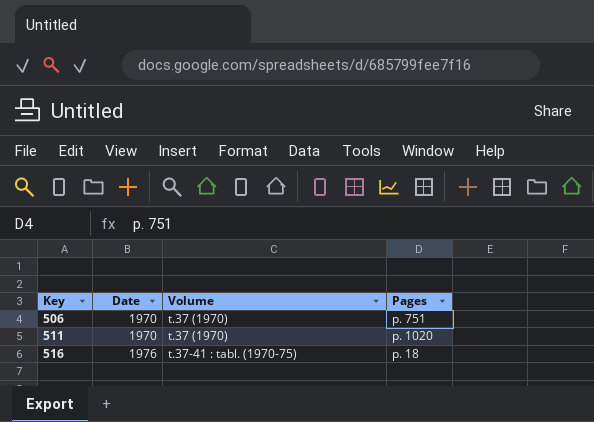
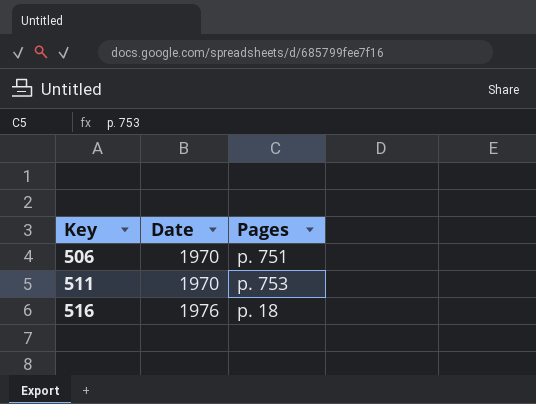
column Volume | position: 3 -> none
511 | Pages: p. 1020 -> p. 753

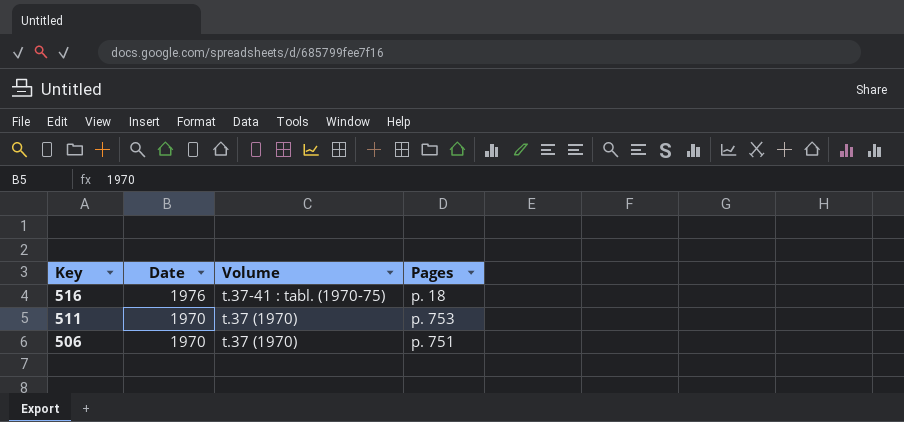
row order: Key ascending -> Key descending
column Volume | position: none -> 3

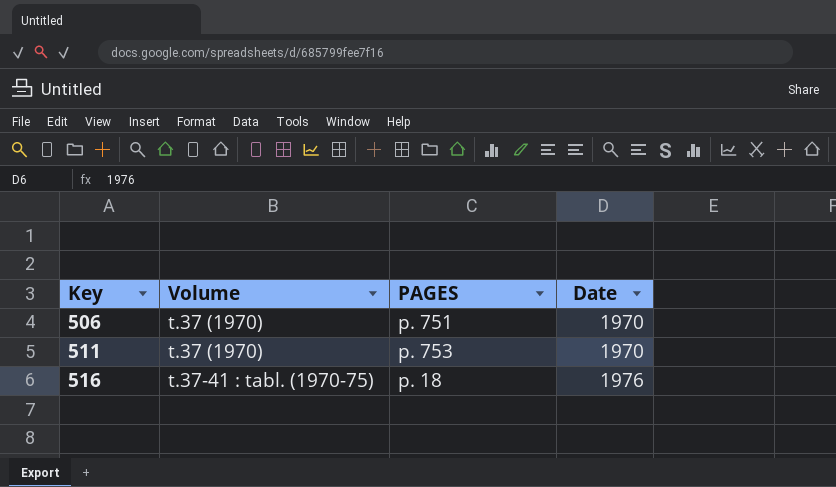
row order: Key descending -> Key ascending
column name: Pages -> PAGES
column Date | position: 2 -> 4

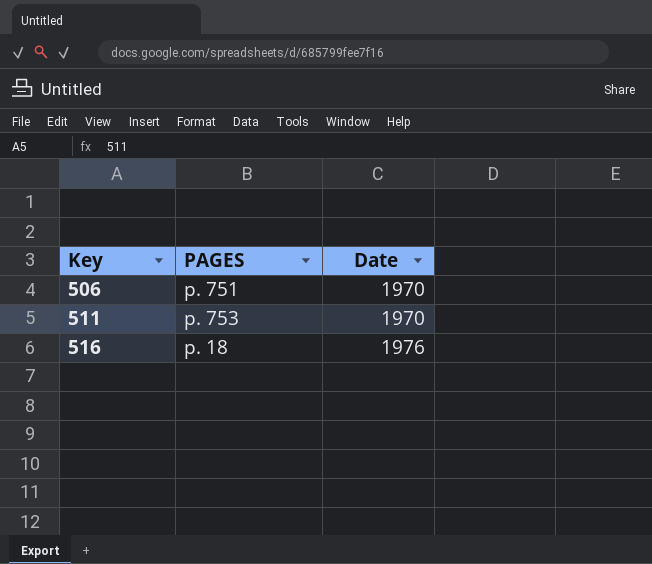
column Volume | position: 2 -> none

